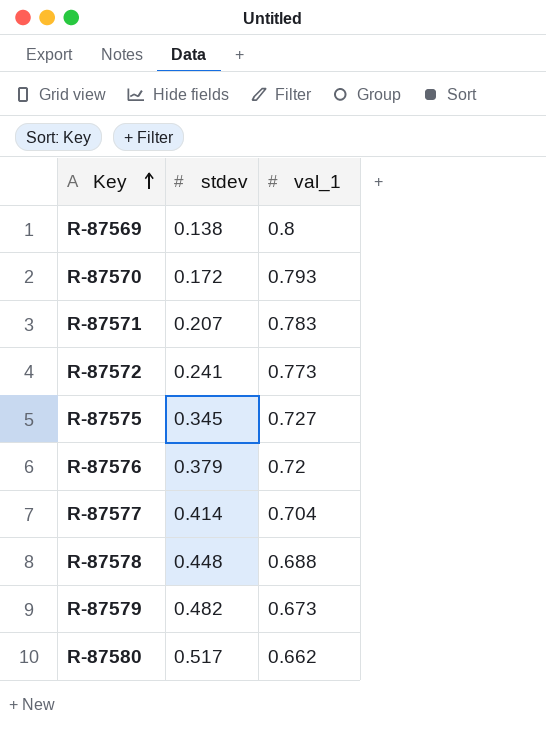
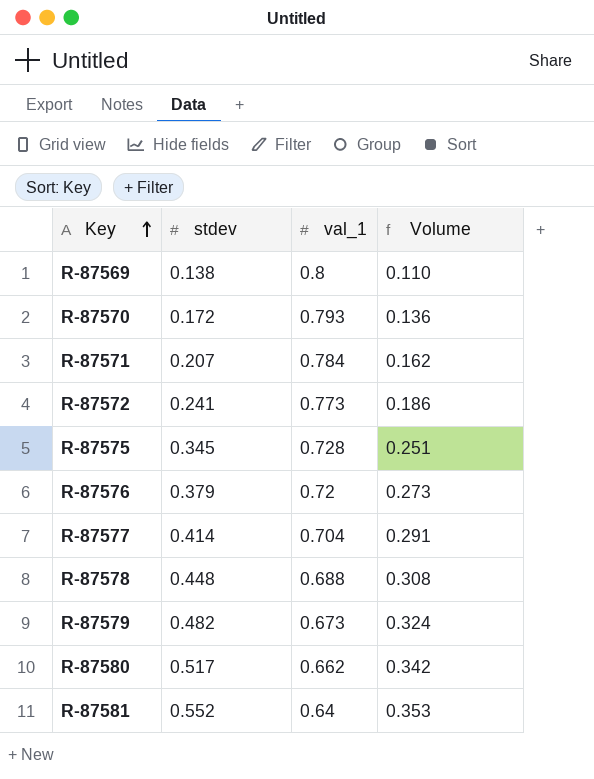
column Volume | formula: none -> [stdev] * [val_1]
R-87571 | val_1: 0.783 -> 0.784
R-87575 | val_1: 0.727 -> 0.728
row R-87581: none -> 0.552 | 0.64 | 0.353

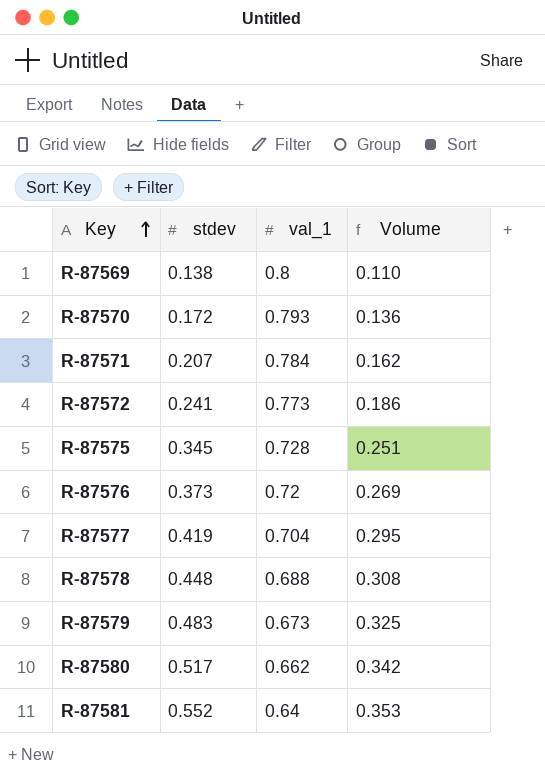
R-87576 | stdev: 0.379 -> 0.373
R-87576 | Volume: 0.273 -> 0.269
R-87577 | stdev: 0.414 -> 0.419
R-87577 | Volume: 0.291 -> 0.295
R-87579 | stdev: 0.482 -> 0.483
R-87579 | Volume: 0.324 -> 0.325

